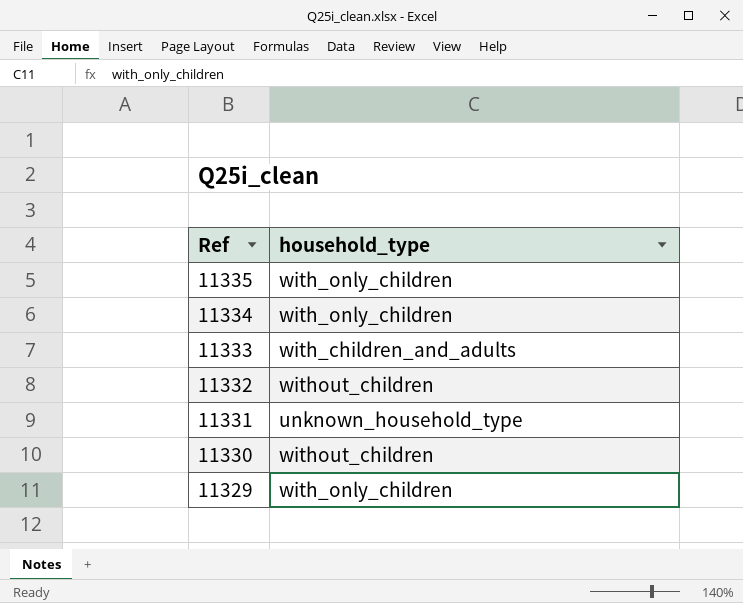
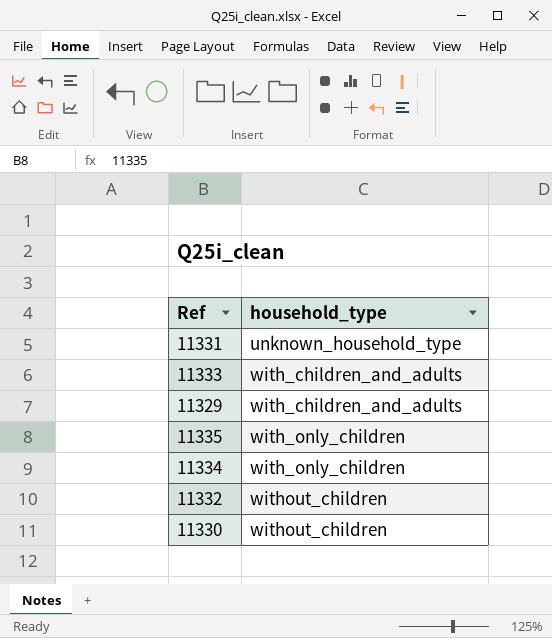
row order: Ref descending -> household_type ascending
11329 | household_type: with_only_children -> with_children_and_adults

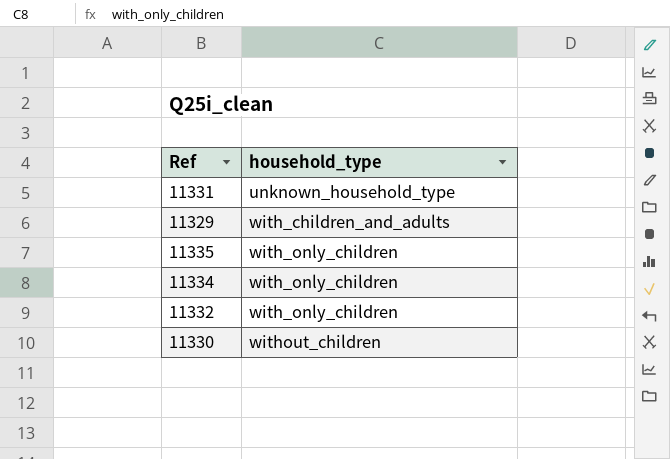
row 11333: with_children_and_adults -> none
11332 | household_type: without_children -> with_only_children

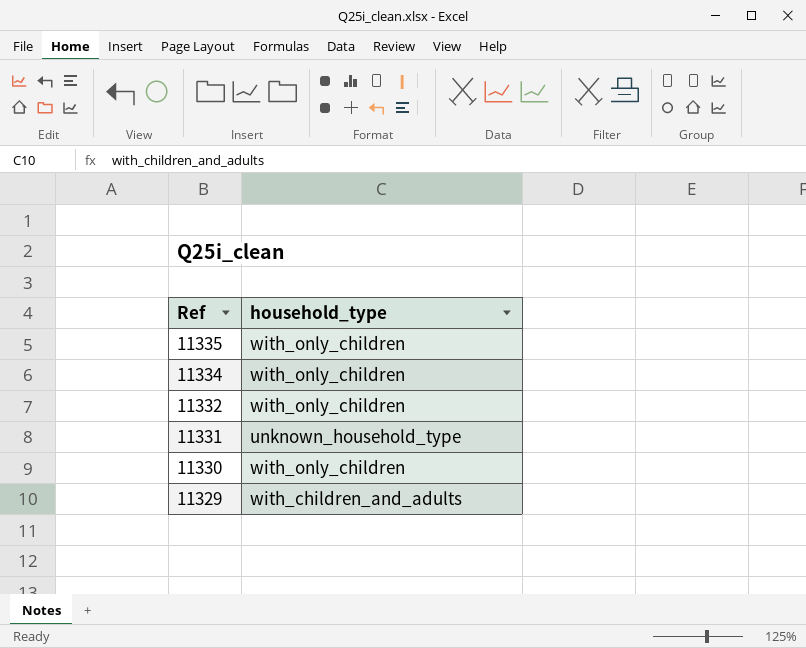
row order: household_type ascending -> Ref descending
11330 | household_type: without_children -> with_only_children

